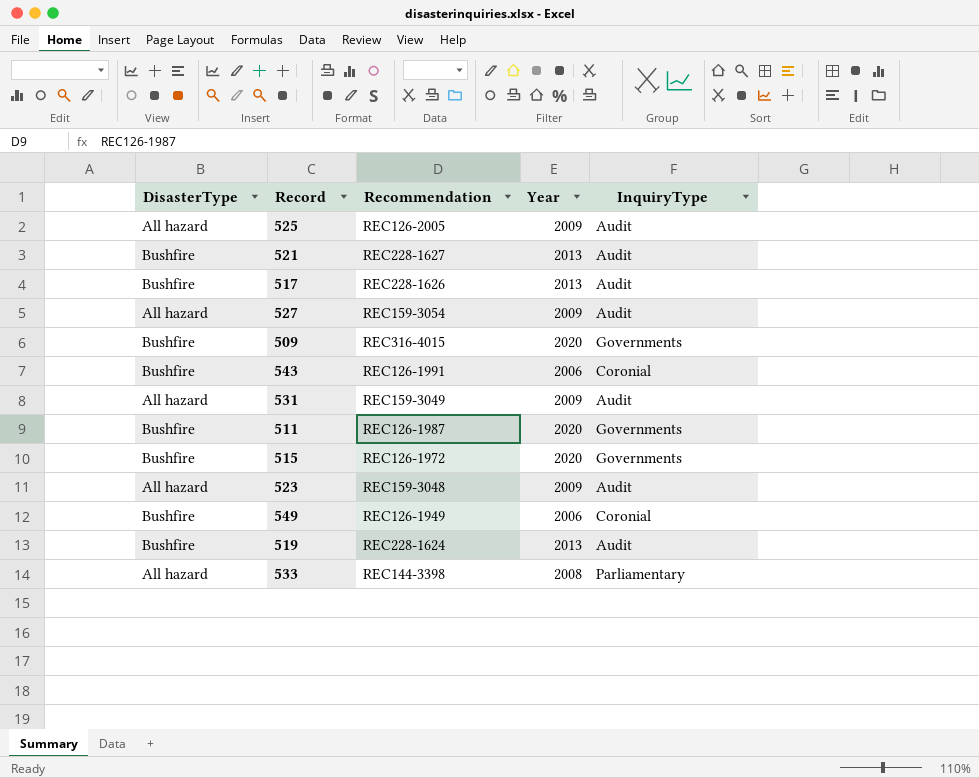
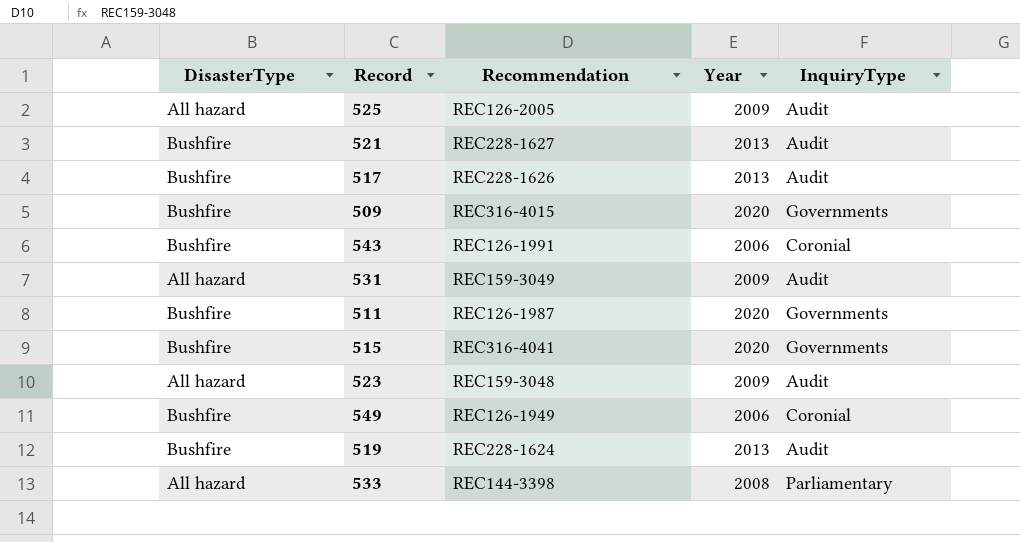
row 527: All hazard | REC159-3054 | 2009 | Audit -> none
515 | Recommendation: REC126-1972 -> REC316-4041

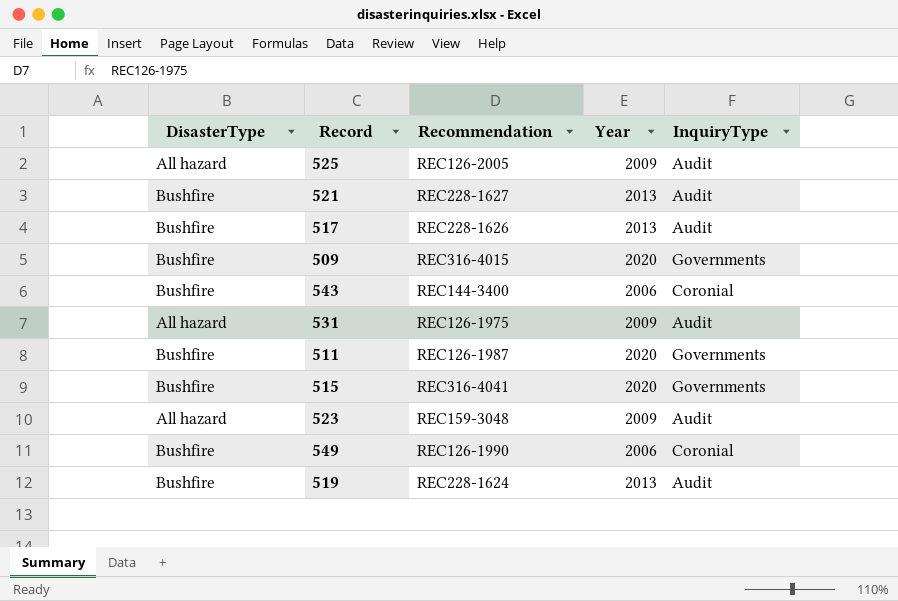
row 533: All hazard | REC144-3398 | 2008 | Parliamentary -> none
543 | Recommendation: REC126-1991 -> REC144-3400
531 | Recommendation: REC159-3049 -> REC126-1975
549 | Recommendation: REC126-1949 -> REC126-1990

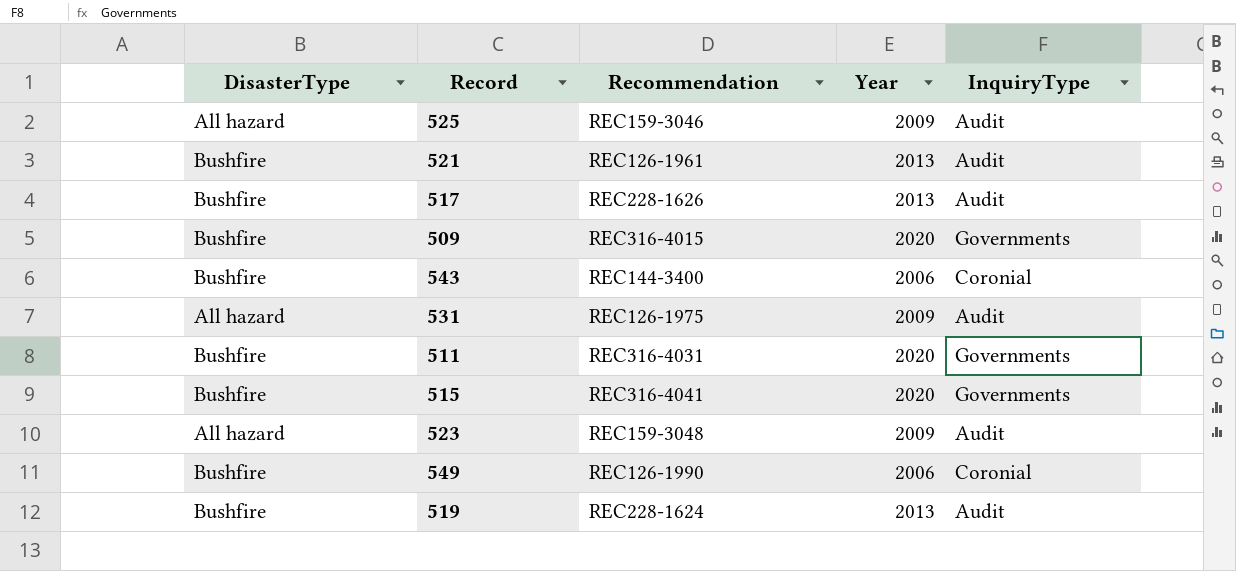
525 | Recommendation: REC126-2005 -> REC159-3046
521 | Recommendation: REC228-1627 -> REC126-1961
511 | Recommendation: REC126-1987 -> REC316-4031

